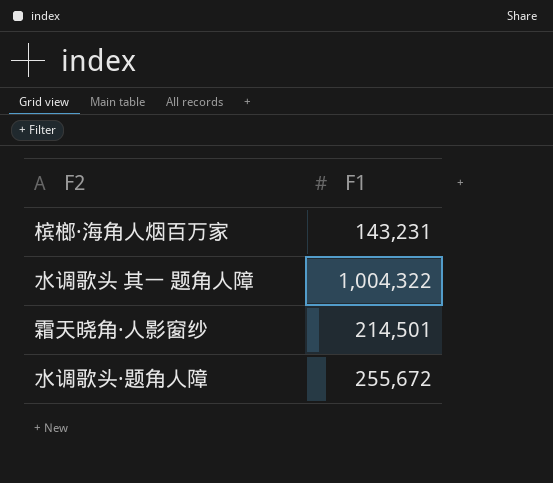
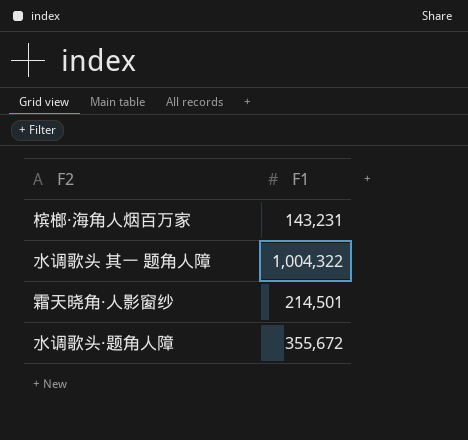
水调歌头·题角人障 | F1: 255,672 -> 355,672

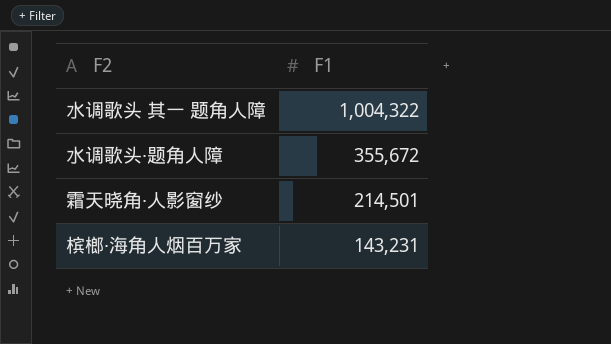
row order: none -> F1 descending

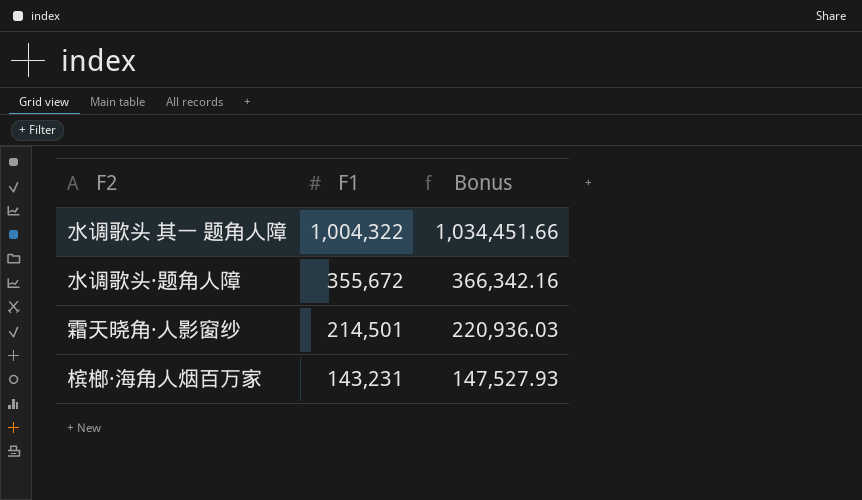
column Bonus | formula: none -> [F1] * 1.03

